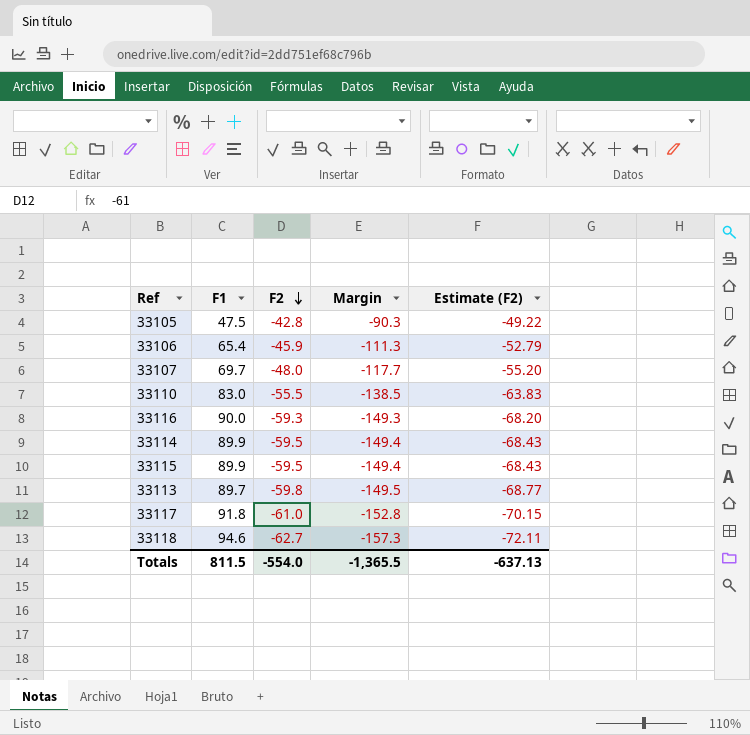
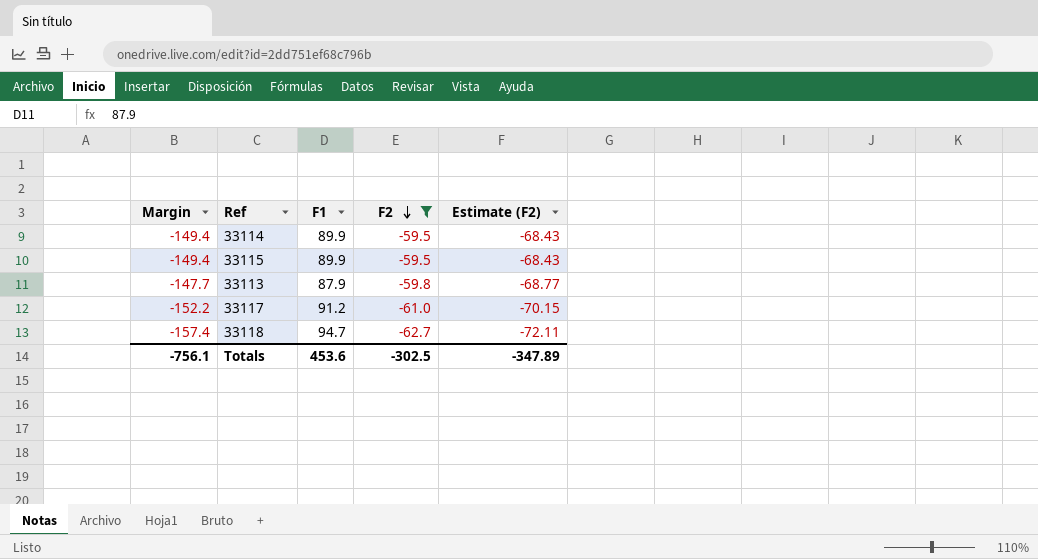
filter: none -> F2 <= -59.5
column Margin | position: 4 -> 1
33113 | Margin: -149.5 -> -147.7
33113 | F1: 89.7 -> 87.9
33117 | Margin: -152.8 -> -152.2
33117 | F1: 91.8 -> 91.2
33118 | Margin: -157.3 -> -157.4
33118 | F1: 94.6 -> 94.7
Totals | Margin: -1,365.5 -> -756.1
Totals | F1: 811.5 -> 453.6
Totals | F2: -554.0 -> -302.5
Totals | Estimate (F2): -637.13 -> -347.89

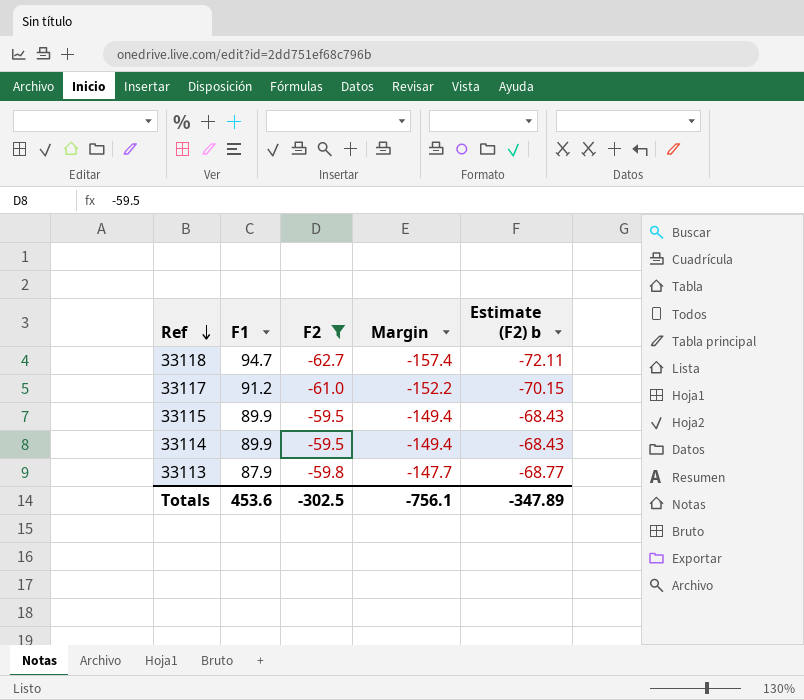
row order: F2 descending -> Ref descending
column Margin | position: 1 -> 4
column name: Estimate (F2) -> Estimate (F2) b

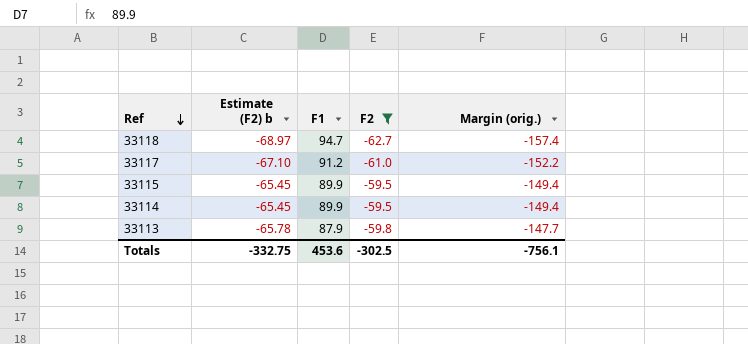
column Estimate (F2) b | formula: [F2] * 1.15 -> [F2] * 1.1
column Estimate (F2) b | position: 5 -> 2
column name: Margin -> Margin (orig.)
Totals | Estimate (F2) b: -347.89 -> -332.75

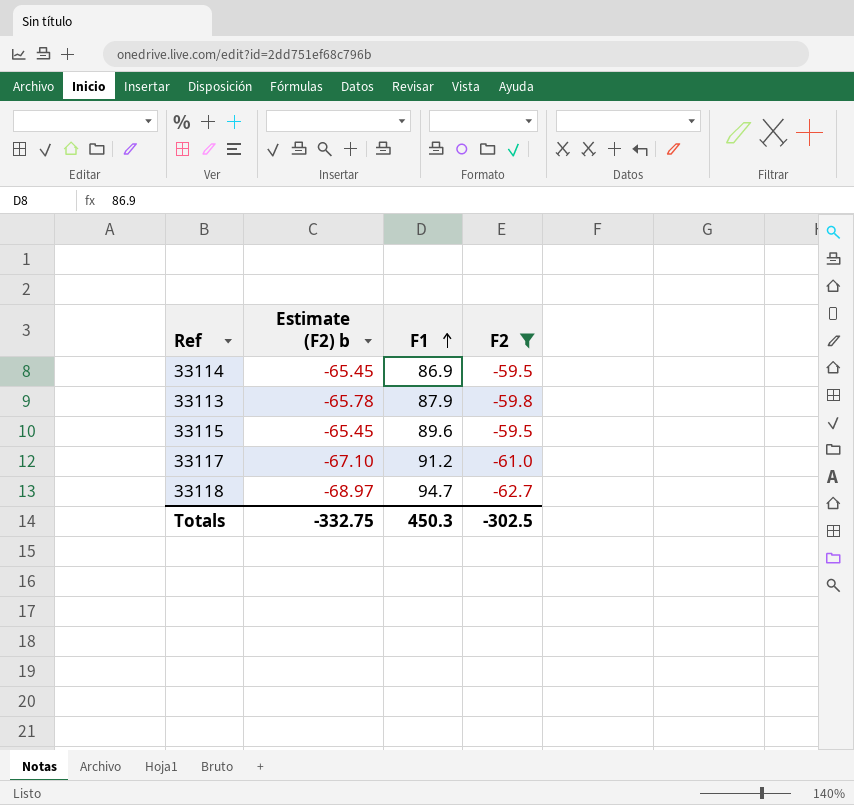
row order: Ref descending -> F1 ascending
column Margin (orig.) | formula: [F2] - [F1] -> none
33114 | F1: 89.9 -> 86.9
33115 | F1: 89.9 -> 89.6
Totals | F1: 453.6 -> 450.3

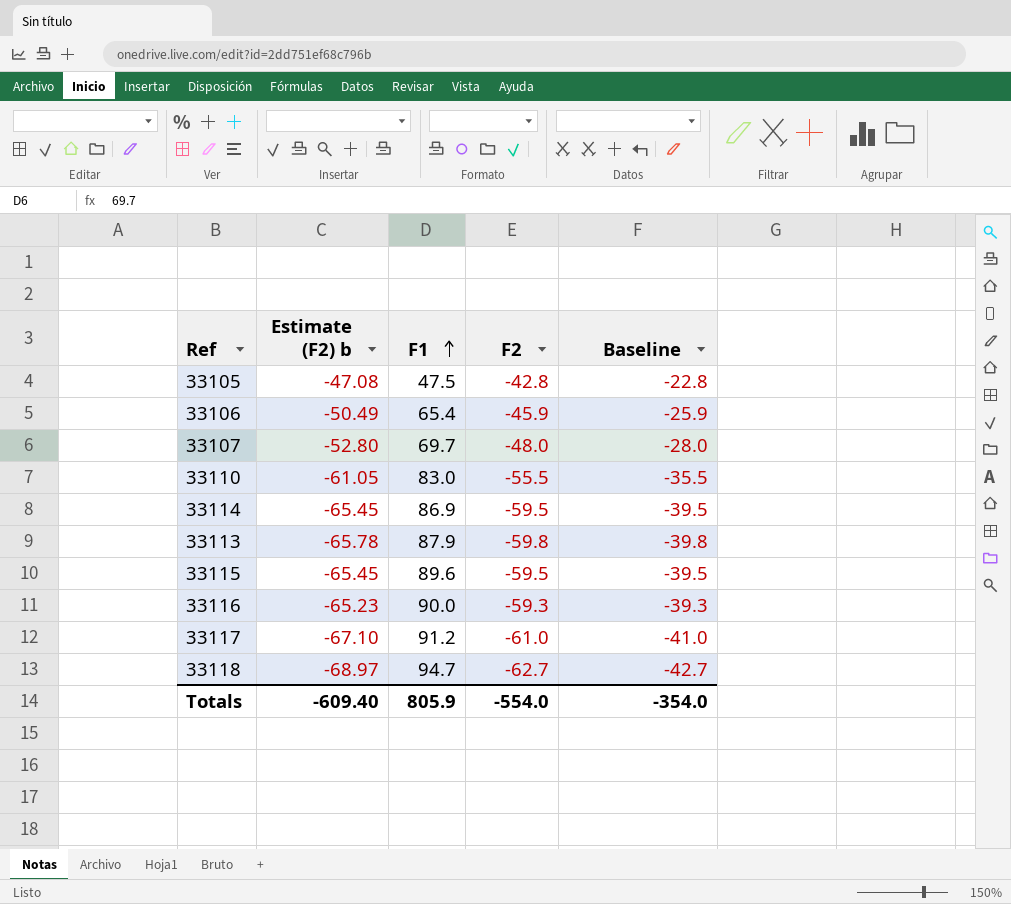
filter: F2 <= -59.5 -> none
column Baseline | formula: none -> [F2] + 20
Totals | Estimate (F2) b: -332.75 -> -609.40
Totals | F1: 450.3 -> 805.9
Totals | F2: -302.5 -> -554.0

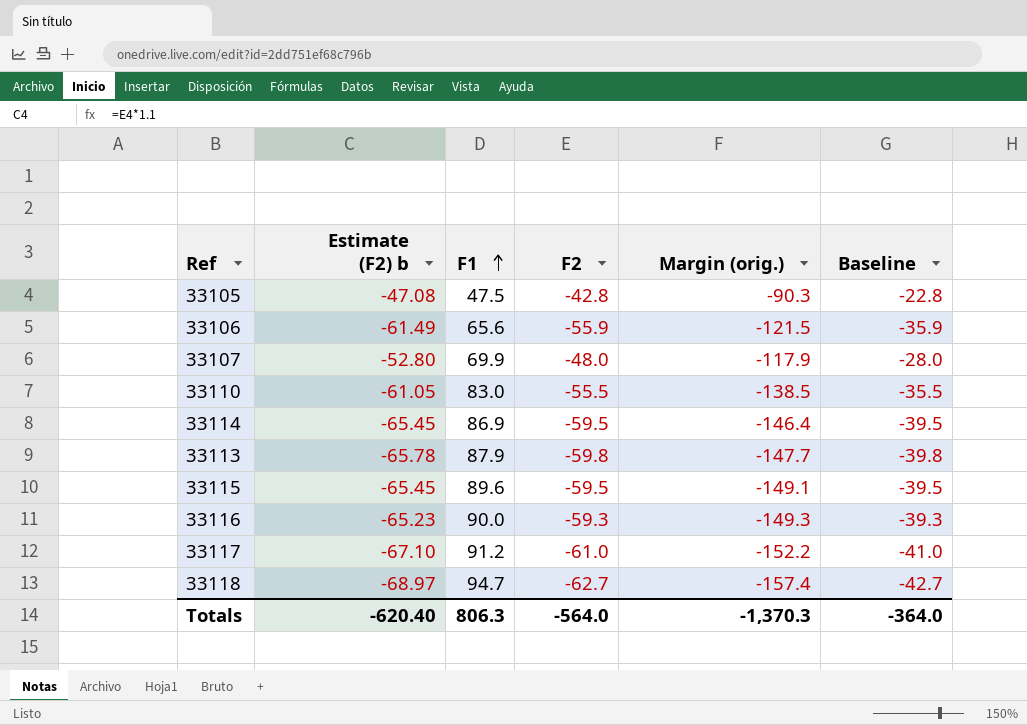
column Margin (orig.) | formula: none -> [F2] - [F1]
33106 | Estimate (F2) b: -50.49 -> -61.49
33106 | F1: 65.4 -> 65.6
33106 | F2: -45.9 -> -55.9
33106 | Baseline: -25.9 -> -35.9
33107 | F1: 69.7 -> 69.9
Totals | Estimate (F2) b: -609.40 -> -620.40
Totals | F1: 805.9 -> 806.3
Totals | F2: -554.0 -> -564.0
Totals | Baseline: -354.0 -> -364.0

